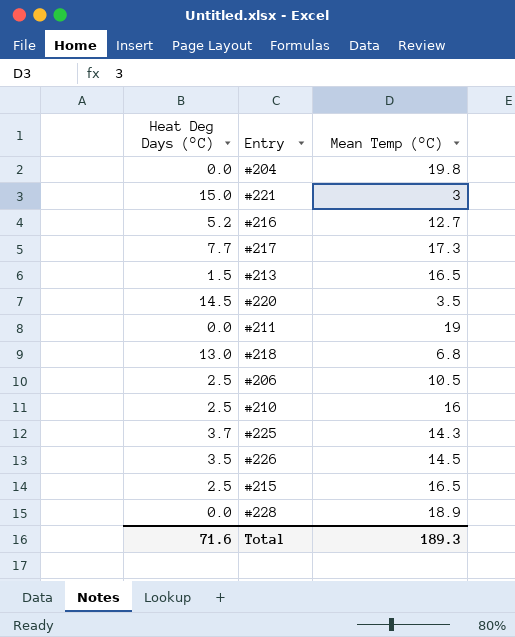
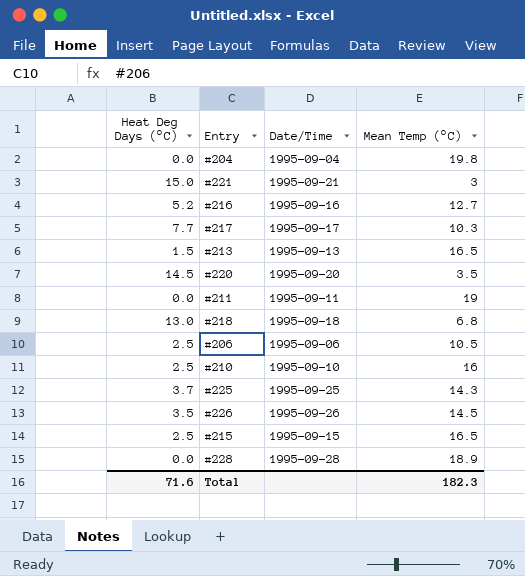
column Date/Time | position: none -> 3
#217 | Mean Temp (°C): 17.3 -> 10.3
Total | Mean Temp (°C): 189.3 -> 182.3

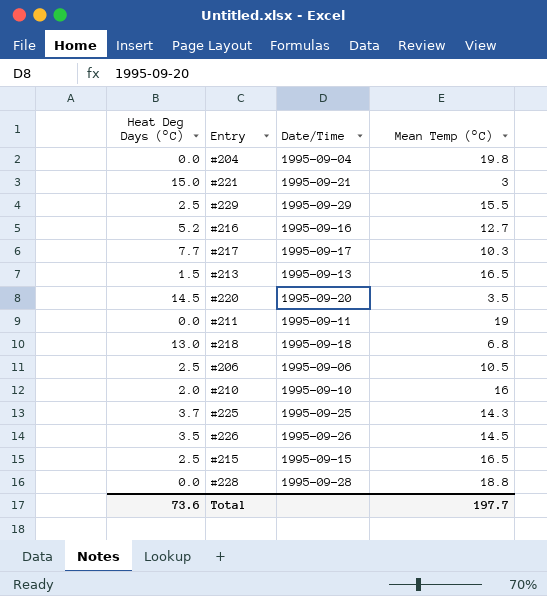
row #229: none -> 2.5 | 1995-09-29 | 15.5
#210 | Heat Deg Days (°C): 2.5 -> 2.0
#228 | Mean Temp (°C): 18.9 -> 18.8
Total | Heat Deg Days (°C): 71.6 -> 73.6
Total | Mean Temp (°C): 182.3 -> 197.7

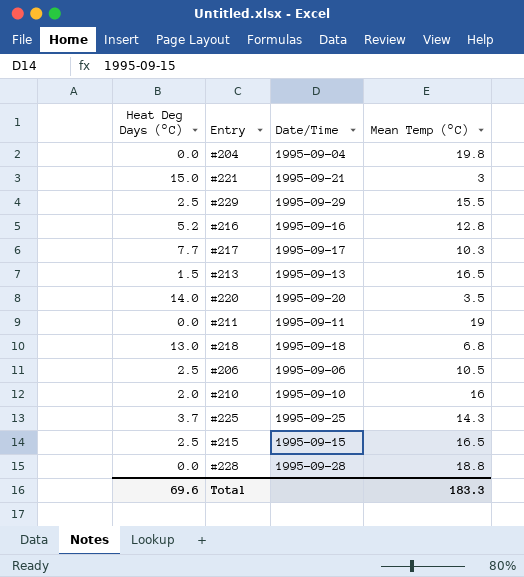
row #226: 3.5 | 1995-09-26 | 14.5 -> none
#216 | Mean Temp (°C): 12.7 -> 12.8
#220 | Heat Deg Days (°C): 14.5 -> 14.0
Total | Heat Deg Days (°C): 73.6 -> 69.6
Total | Mean Temp (°C): 197.7 -> 183.3

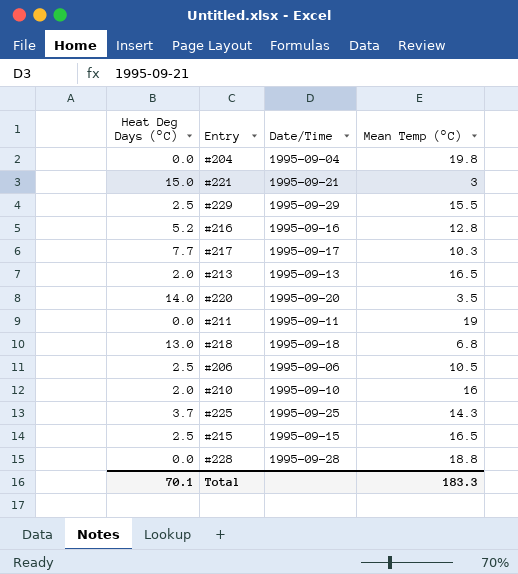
#213 | Heat Deg Days (°C): 1.5 -> 2.0
Total | Heat Deg Days (°C): 69.6 -> 70.1

